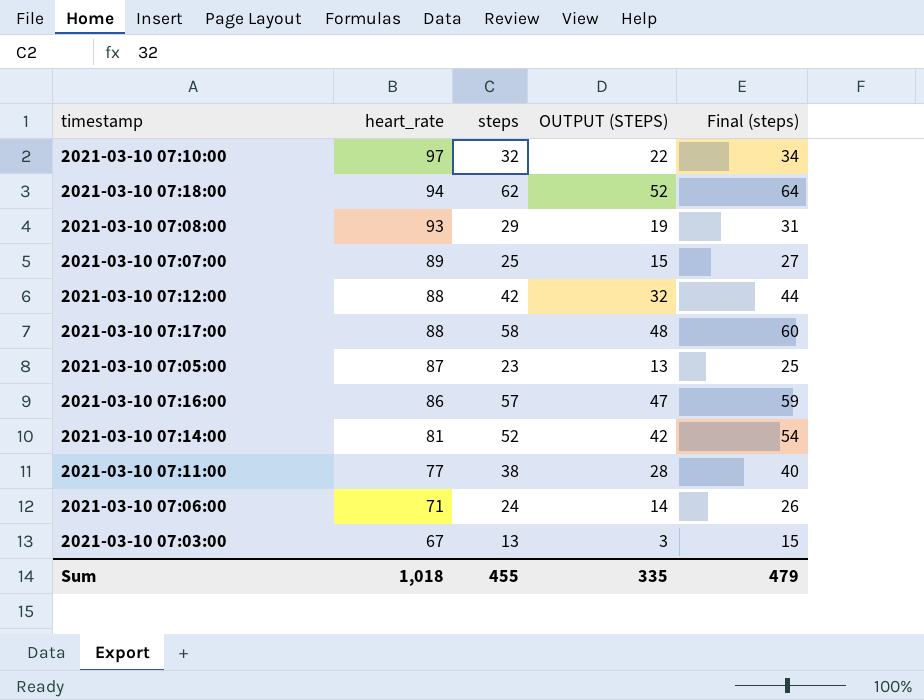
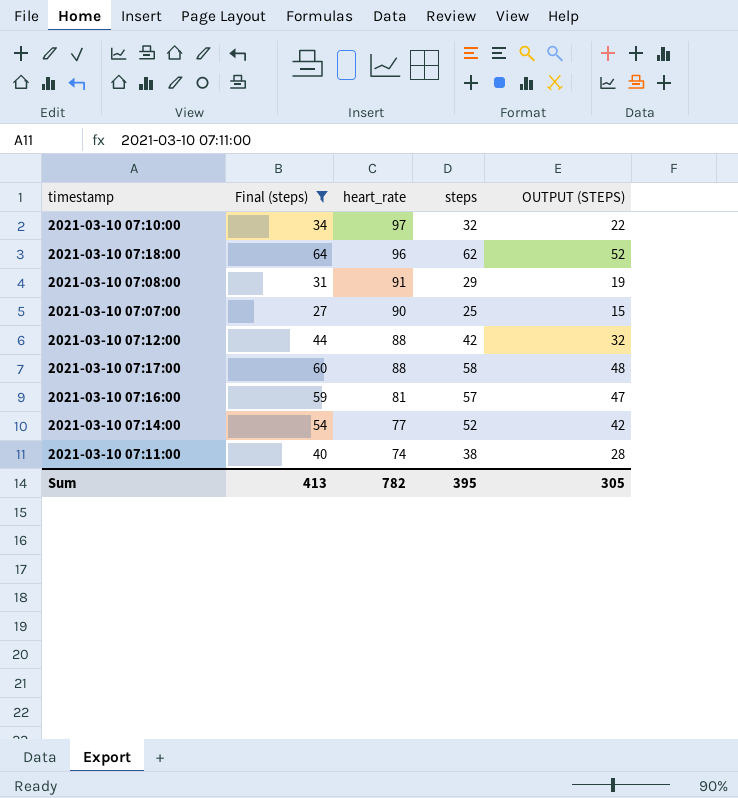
filter: none -> Final (steps) >= 27
column Final (steps) | position: 5 -> 2
2021-03-10 07:18:00 | heart_rate: 94 -> 96
2021-03-10 07:08:00 | heart_rate: 93 -> 91
2021-03-10 07:07:00 | heart_rate: 89 -> 90
2021-03-10 07:16:00 | heart_rate: 86 -> 81
2021-03-10 07:14:00 | heart_rate: 81 -> 77
2021-03-10 07:11:00 | heart_rate: 77 -> 74
Sum | Final (steps): 479 -> 413
Sum | heart_rate: 1,018 -> 782
Sum | steps: 455 -> 395
Sum | OUTPUT (STEPS): 335 -> 305

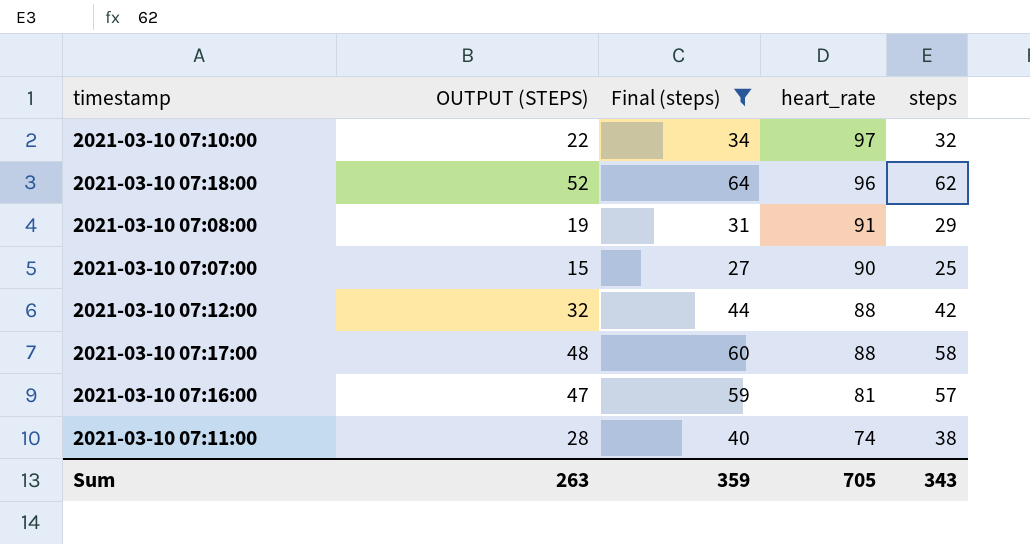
column OUTPUT (STEPS) | position: 5 -> 2
row 2021-03-10 07:14:00: 54 | 77 | 52 | 42 -> none
Sum | OUTPUT (STEPS): 305 -> 263
Sum | Final (steps): 413 -> 359
Sum | heart_rate: 782 -> 705
Sum | steps: 395 -> 343

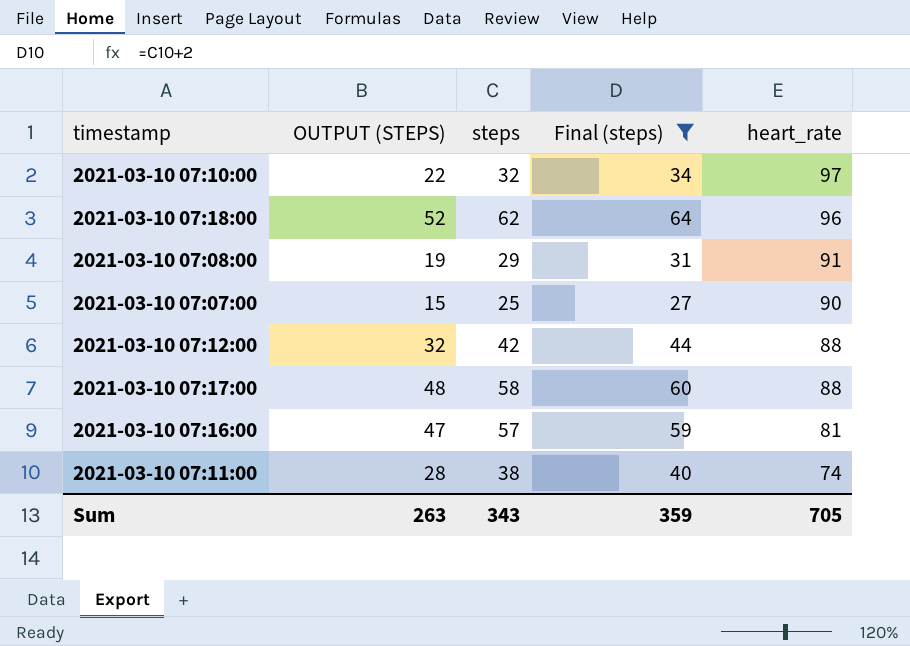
column steps | position: 5 -> 3

